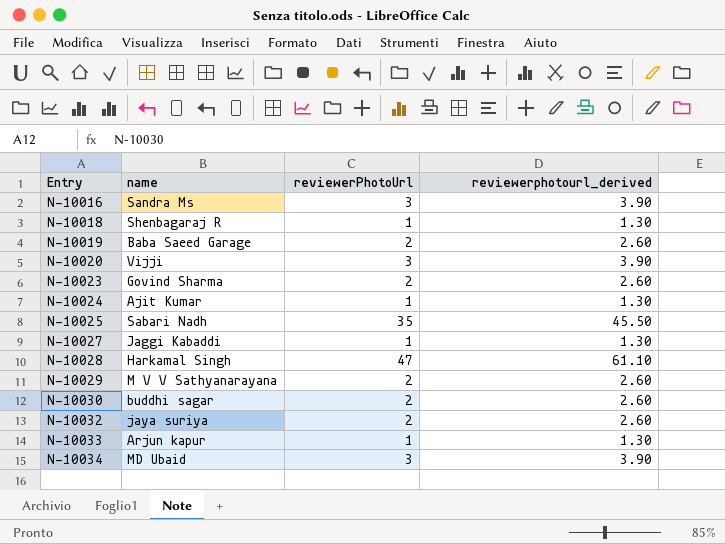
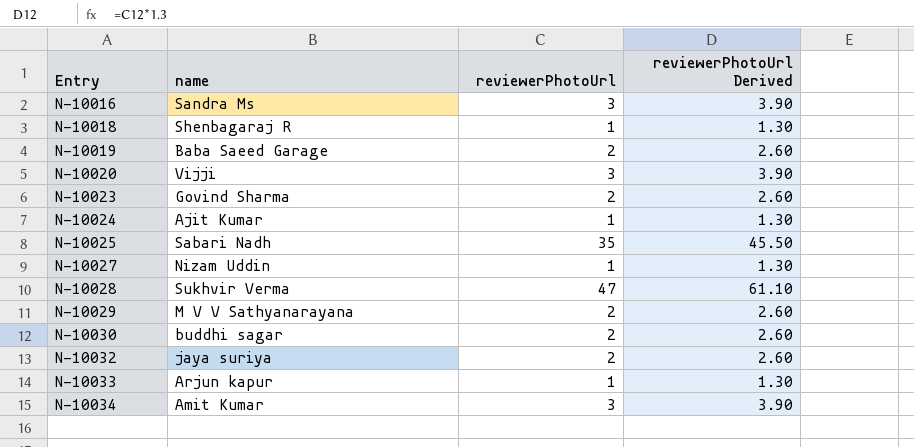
column name: reviewerphotourl_derived -> reviewerPhotoUrl Derived
N-10027 | name: Jaggi Kabaddi -> Nizam Uddin
N-10028 | name: Harkamal Singh -> Sukhvir Verma
N-10034 | name: MD Ubaid -> Amit Kumar

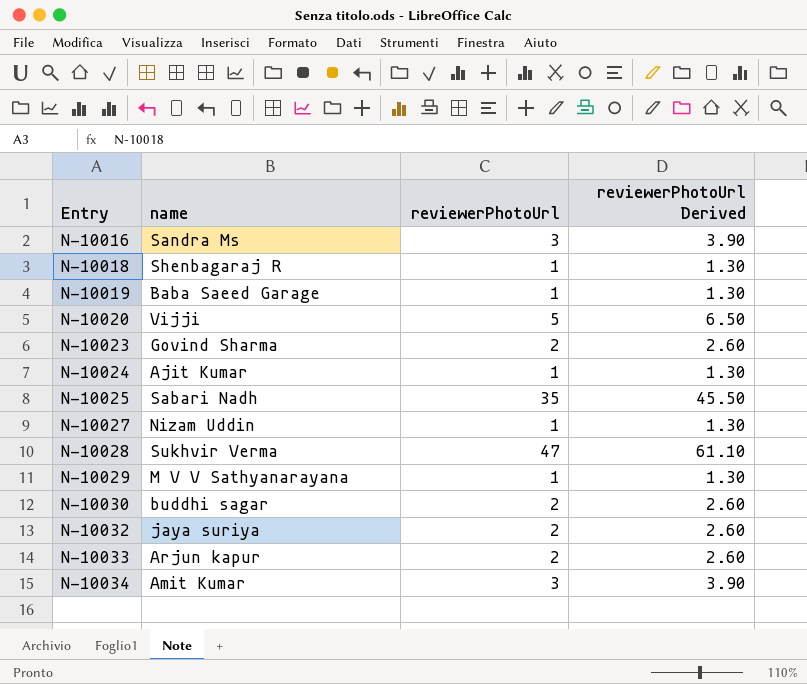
N-10019 | reviewerPhotoUrl: 2 -> 1
N-10019 | reviewerPhotoUrl Derived: 2.60 -> 1.30
N-10020 | reviewerPhotoUrl: 3 -> 5
N-10020 | reviewerPhotoUrl Derived: 3.90 -> 6.50
N-10029 | reviewerPhotoUrl: 2 -> 1
N-10029 | reviewerPhotoUrl Derived: 2.60 -> 1.30
N-10033 | reviewerPhotoUrl: 1 -> 2
N-10033 | reviewerPhotoUrl Derived: 1.30 -> 2.60

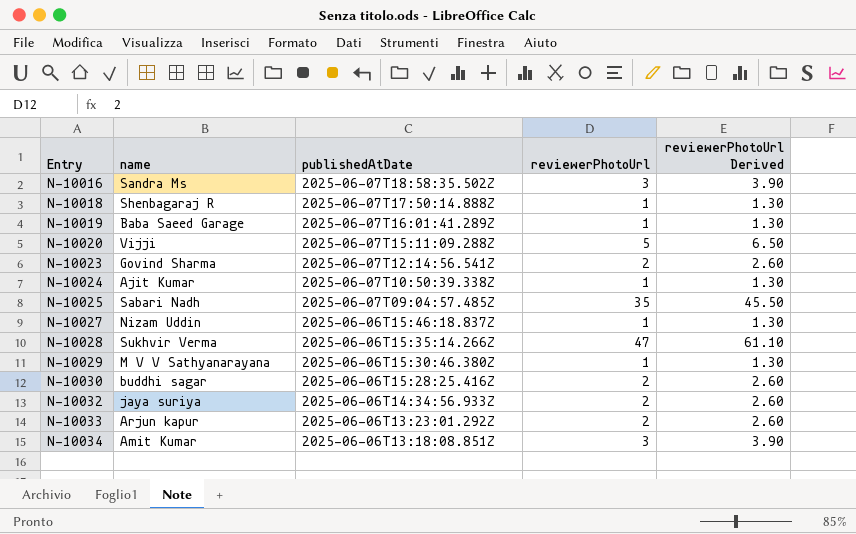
column publishedAtDate | position: none -> 3

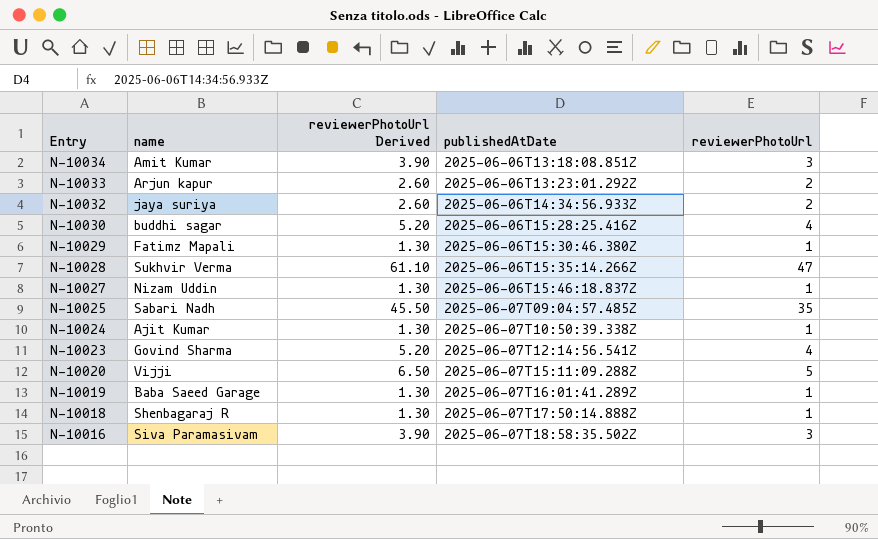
row order: Entry ascending -> Entry descending
column reviewerPhotoUrl Derived | position: 5 -> 3
N-10030 | reviewerPhotoUrl Derived: 2.60 -> 5.20
N-10030 | reviewerPhotoUrl: 2 -> 4
N-10029 | name: M V V Sathyanarayana -> Fatimz Mapali
N-10023 | reviewerPhotoUrl Derived: 2.60 -> 5.20
N-10023 | reviewerPhotoUrl: 2 -> 4
N-10016 | name: Sandra Ms -> Siva Paramasivam

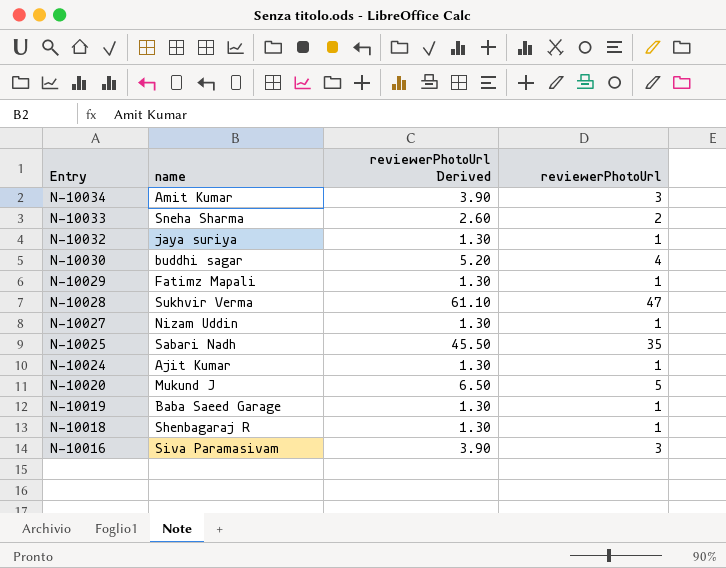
column publishedAtDate | position: 4 -> none
row N-10023: Govind Sharma | 5.20 | 2025-06-07T12:14:56.541Z | 4 -> none
N-10033 | name: Arjun kapur -> Sneha Sharma
N-10032 | reviewerPhotoUrl Derived: 2.60 -> 1.30
N-10032 | reviewerPhotoUrl: 2 -> 1
N-10020 | name: Vijji -> Mukund J

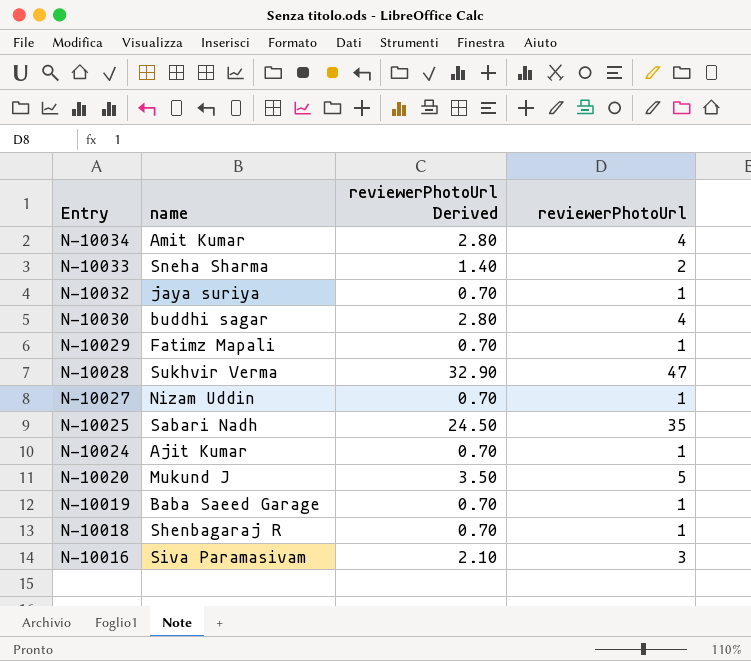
column reviewerPhotoUrl Derived | formula: [reviewerPhotoUrl] * 1.3 -> [reviewerPhotoUrl] * 0.7
N-10034 | reviewerPhotoUrl: 3 -> 4

